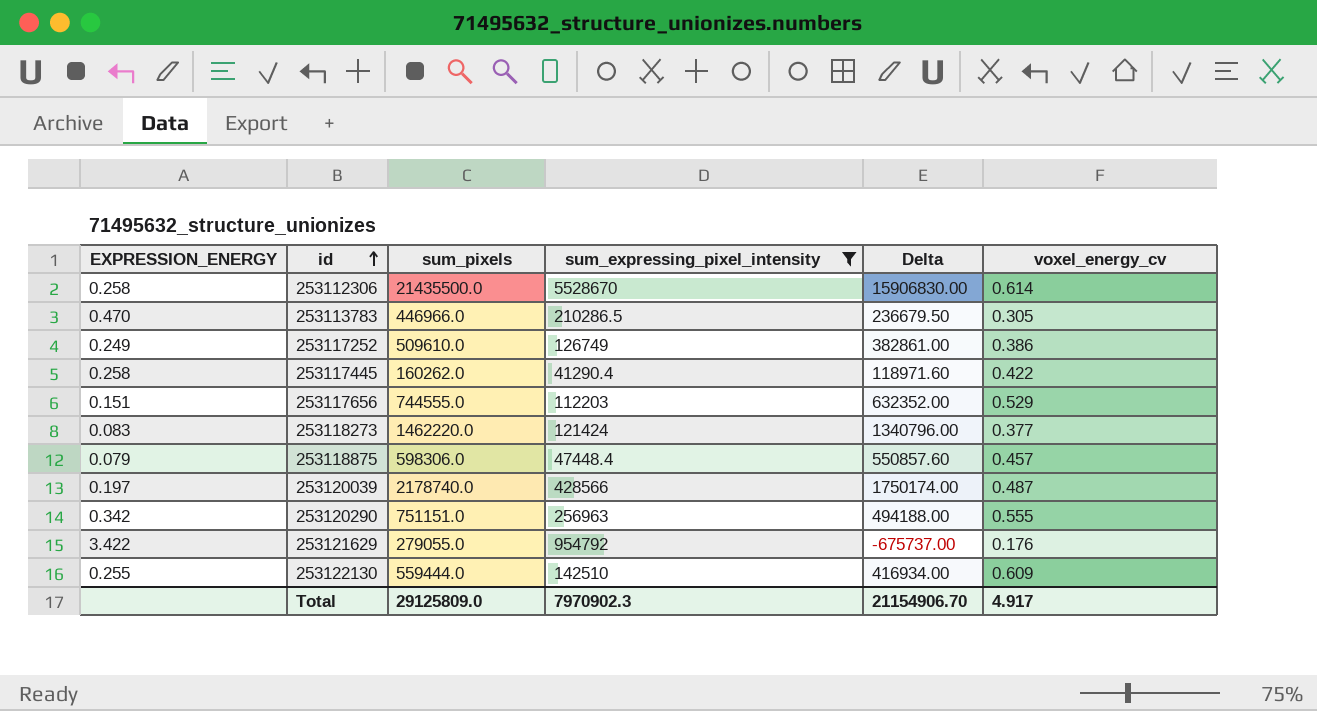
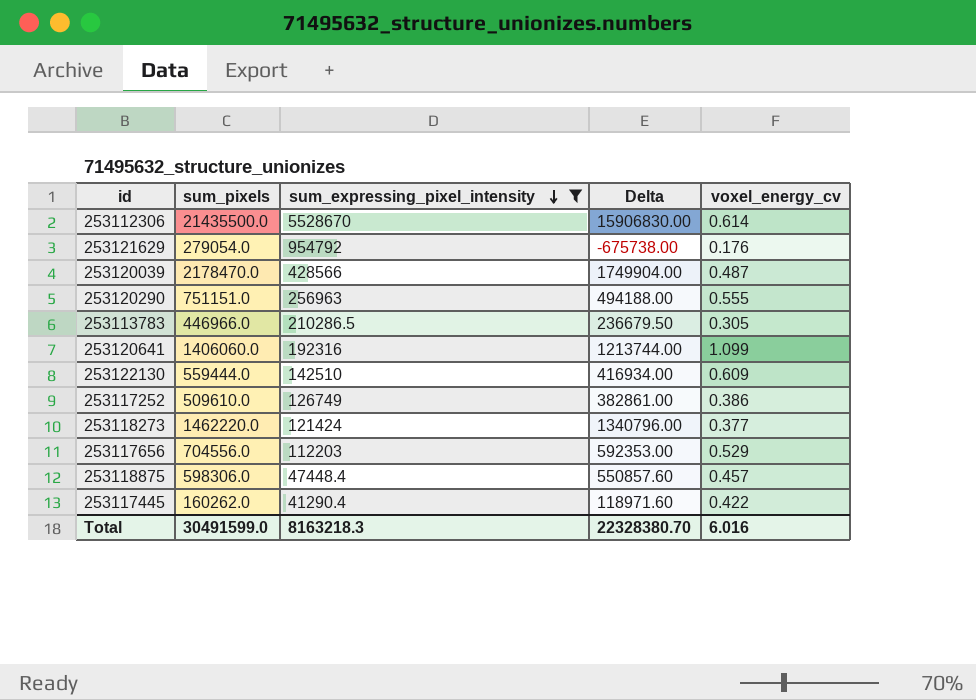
row order: id ascending -> sum_expressing_pixel_intensity descending
column EXPRESSION_ENERGY | formula: [sum_expressing_pixel_intensity] / [sum_pixels] -> none
253121629 | sum_pixels: 279055.0 -> 279054.0
253121629 | Delta: -675737.00 -> -675738.00
253120039 | sum_pixels: 2178740.0 -> 2178470.0
253120039 | Delta: 1750174.00 -> 1749904.00
row 253120641: none -> 1406060.0 | 192316 | 1213744.00 | 1.099
253117656 | sum_pixels: 744555.0 -> 704556.0
253117656 | Delta: 632352.00 -> 592353.00
Total | sum_pixels: 29125809.0 -> 30491599.0
Total | sum_expressing_pixel_intensity: 7970902.3 -> 8163218.3
Total | Delta: 21154906.70 -> 22328380.70
Total | voxel_energy_cv: 4.917 -> 6.016

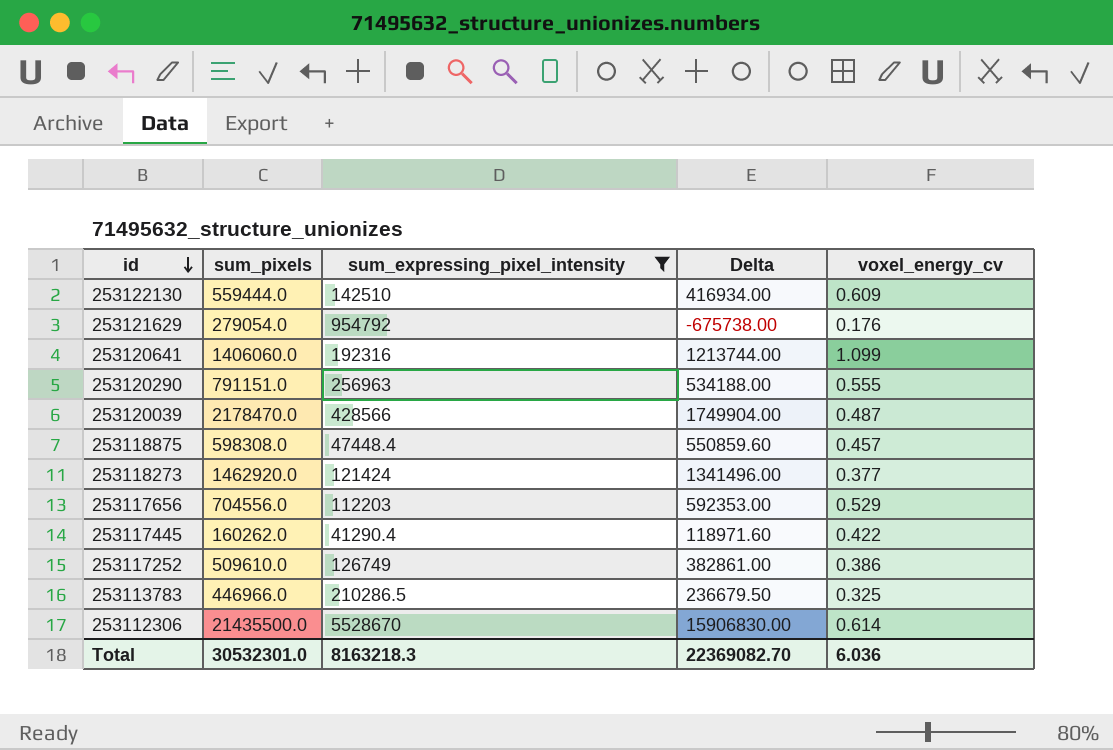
row order: sum_expressing_pixel_intensity descending -> id descending
253120290 | sum_pixels: 751151.0 -> 791151.0
253120290 | Delta: 494188.00 -> 534188.00
253118875 | sum_pixels: 598306.0 -> 598308.0
253118875 | Delta: 550857.60 -> 550859.60
253118273 | sum_pixels: 1462220.0 -> 1462920.0
253118273 | Delta: 1340796.00 -> 1341496.00
253113783 | voxel_energy_cv: 0.305 -> 0.325
Total | sum_pixels: 30491599.0 -> 30532301.0
Total | Delta: 22328380.70 -> 22369082.70
Total | voxel_energy_cv: 6.016 -> 6.036

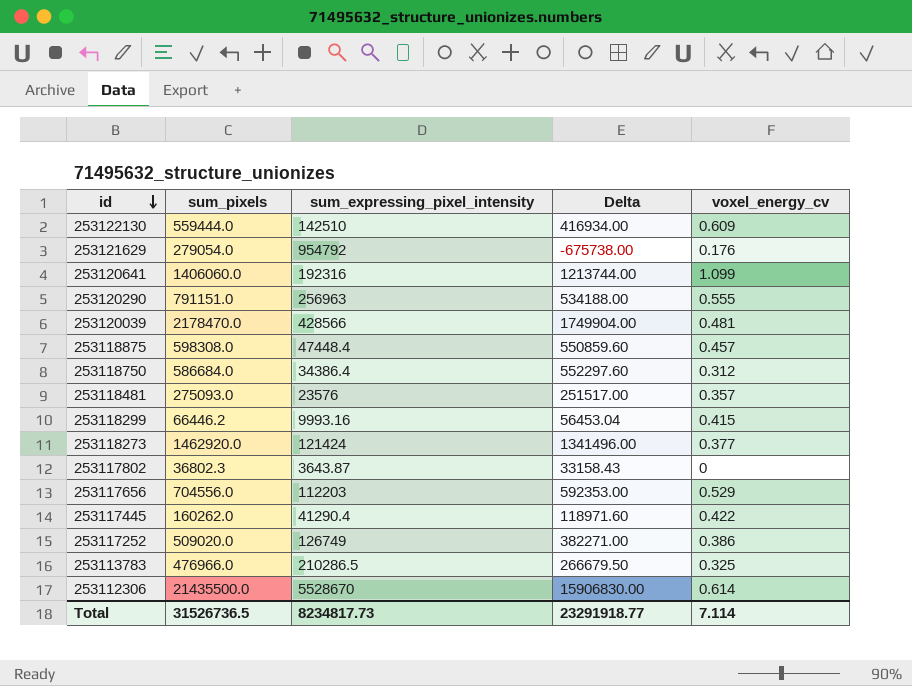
filter: sum_expressing_pixel_intensity >= 41290.4 -> none
253120039 | voxel_energy_cv: 0.487 -> 0.481
253117252 | sum_pixels: 509610.0 -> 509020.0
253117252 | Delta: 382861.00 -> 382271.00
253113783 | sum_pixels: 446966.0 -> 476966.0
253113783 | Delta: 236679.50 -> 266679.50
Total | sum_pixels: 30532301.0 -> 31526736.5
Total | sum_expressing_pixel_intensity: 8163218.3 -> 8234817.73
Total | Delta: 22369082.70 -> 23291918.77
Total | voxel_energy_cv: 6.036 -> 7.114

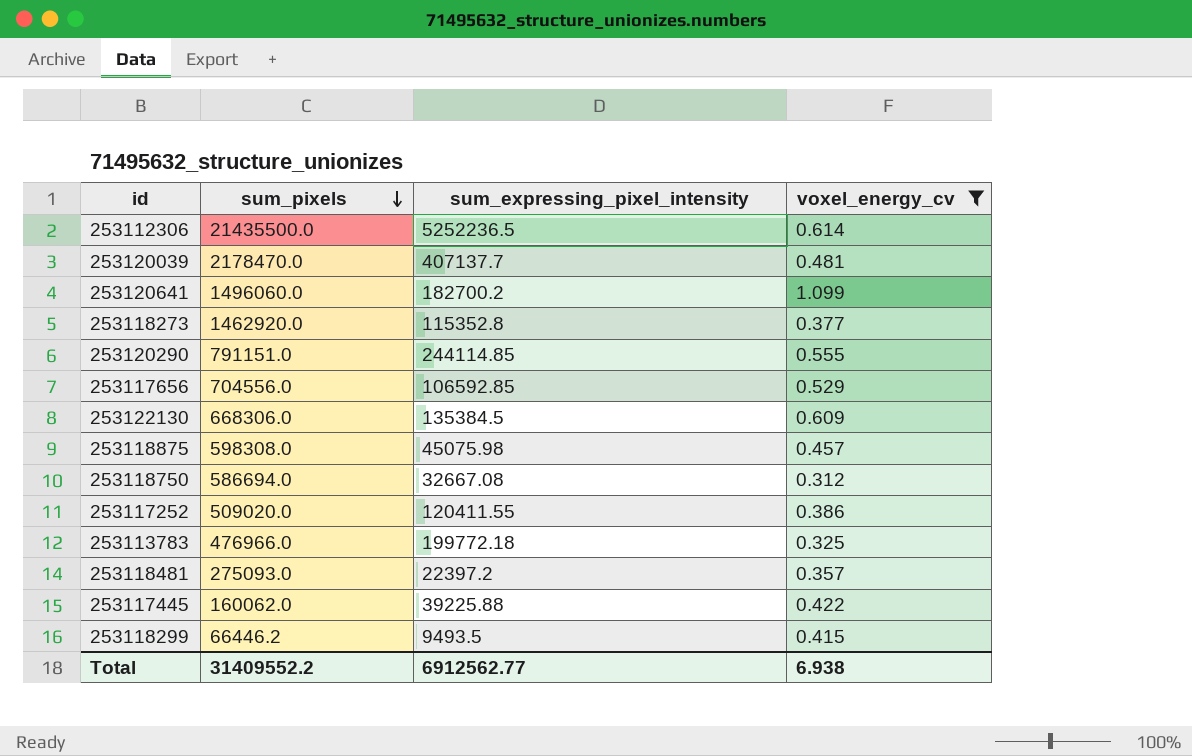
filter: none -> voxel_energy_cv >= 0.312
row order: id descending -> sum_pixels descending
column Delta | formula: [sum_pixels] - [sum_expressing_pixel_intensity] -> none
253112306 | sum_expressing_pixel_intensity: 5528670 -> 5252236.5
253120039 | sum_expressing_pixel_intensity: 428566 -> 407137.7
253120641 | sum_pixels: 1406060.0 -> 1496060.0
253120641 | sum_expressing_pixel_intensity: 192316 -> 182700.2
253118273 | sum_expressing_pixel_intensity: 121424 -> 115352.8
253120290 | sum_expressing_pixel_intensity: 256963 -> 244114.85
253117656 | sum_expressing_pixel_intensity: 112203 -> 106592.85
253122130 | sum_pixels: 559444.0 -> 668306.0
253122130 | sum_expressing_pixel_intensity: 142510 -> 135384.5
253118875 | sum_expressing_pixel_intensity: 47448.4 -> 45075.98
253118750 | sum_pixels: 586684.0 -> 586694.0
253118750 | sum_expressing_pixel_intensity: 34386.4 -> 32667.08
253117252 | sum_expressing_pixel_intensity: 126749 -> 120411.55
253113783 | sum_expressing_pixel_intensity: 210286.5 -> 199772.18
253118481 | sum_expressing_pixel_intensity: 23576 -> 22397.2
253117445 | sum_pixels: 160262.0 -> 160062.0
253117445 | sum_expressing_pixel_intensity: 41290.4 -> 39225.88
253118299 | sum_expressing_pixel_intensity: 9993.16 -> 9493.5
Total | sum_pixels: 31526736.5 -> 31409552.2
Total | sum_expressing_pixel_intensity: 8234817.73 -> 6912562.77
Total | voxel_energy_cv: 7.114 -> 6.938

